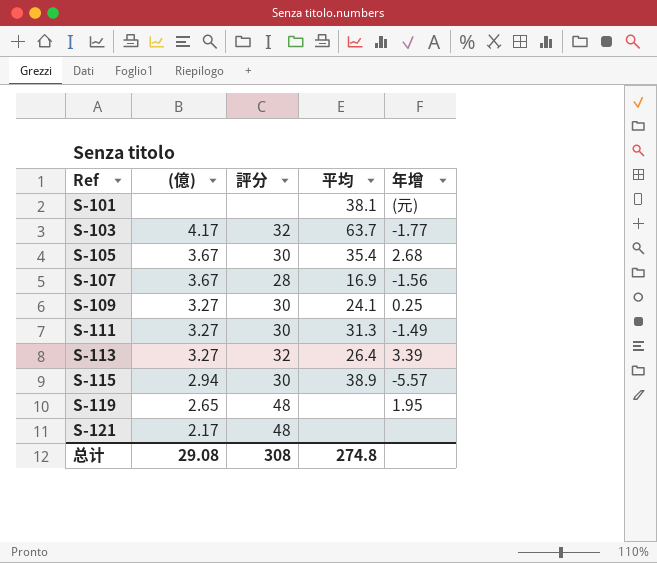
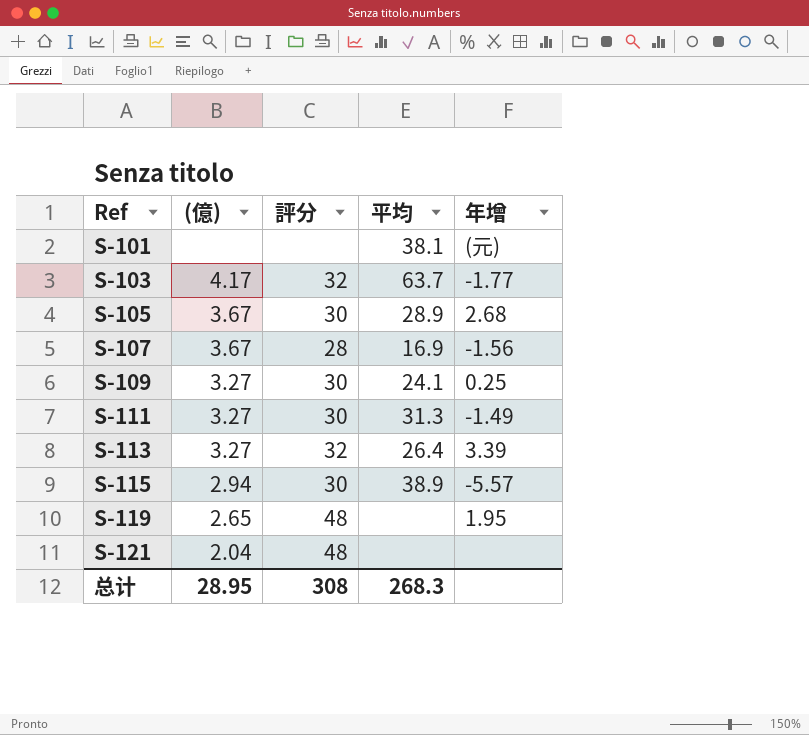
S-105 | 平均: 35.4 -> 28.9
S-121 | (億): 2.17 -> 2.04
总计 | (億): 29.08 -> 28.95
总计 | 平均: 274.8 -> 268.3

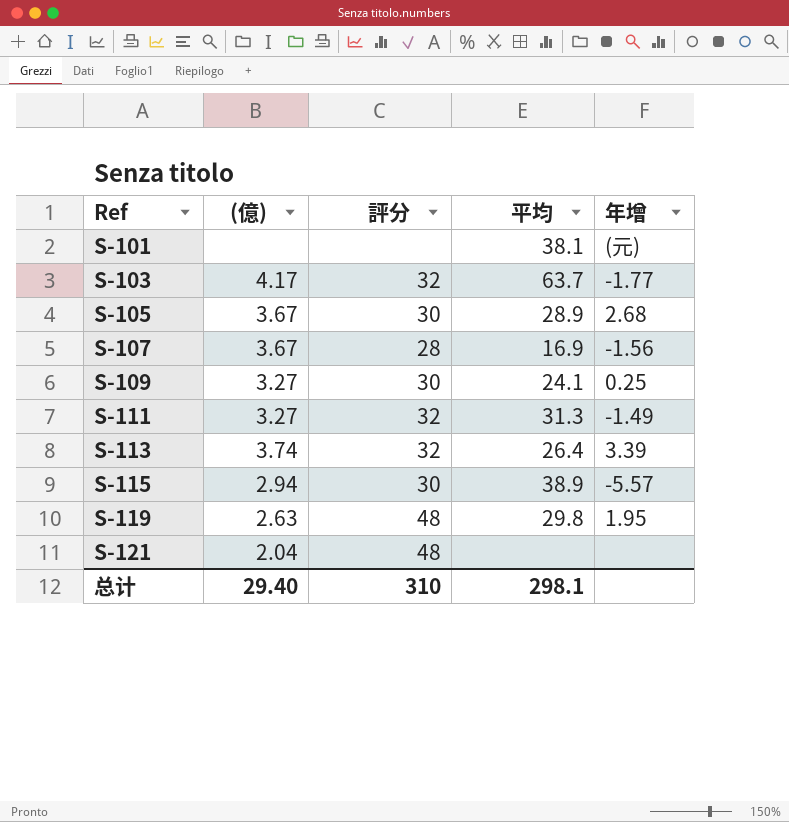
S-111 | 評分: 30 -> 32
S-113 | (億): 3.27 -> 3.74
S-119 | (億): 2.65 -> 2.63
S-119 | 平均: none -> 29.8
总计 | (億): 28.95 -> 29.40
总计 | 評分: 308 -> 310
总计 | 平均: 268.3 -> 298.1

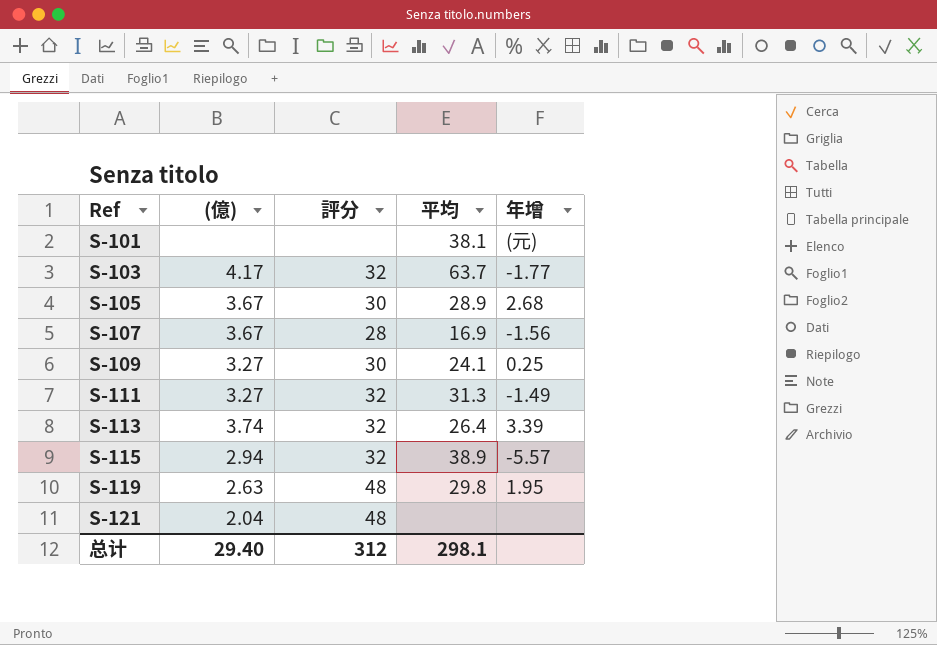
S-115 | 評分: 30 -> 32
总计 | 評分: 310 -> 312

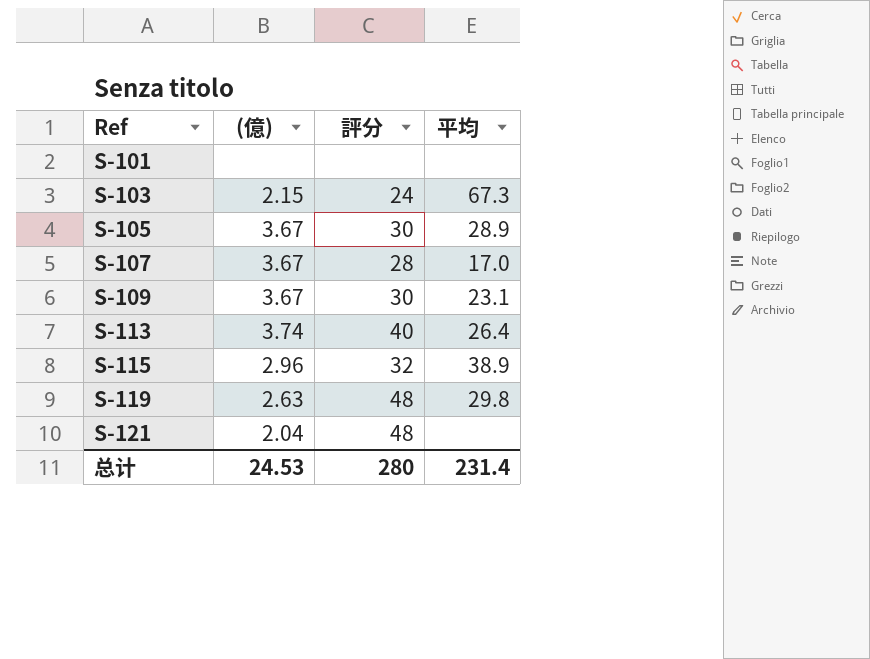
column 年增 | position: 5 -> none
row S-111: 3.27 | 32 | 31.3 | -1.49 -> none
S-101 | 平均: 38.1 -> none
S-103 | (億): 4.17 -> 2.15
S-103 | 評分: 32 -> 24
S-103 | 平均: 63.7 -> 67.3
S-107 | 平均: 16.9 -> 17.0
S-109 | (億): 3.27 -> 3.67
S-109 | 平均: 24.1 -> 23.1
S-113 | 評分: 32 -> 40
S-115 | (億): 2.94 -> 2.96
总计 | (億): 29.40 -> 24.53
总计 | 評分: 312 -> 280
总计 | 平均: 298.1 -> 231.4

